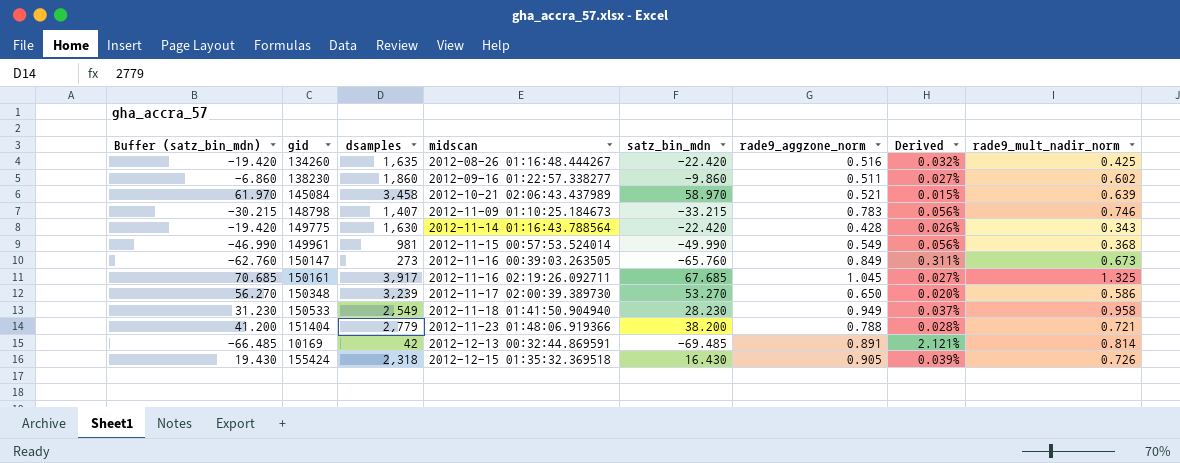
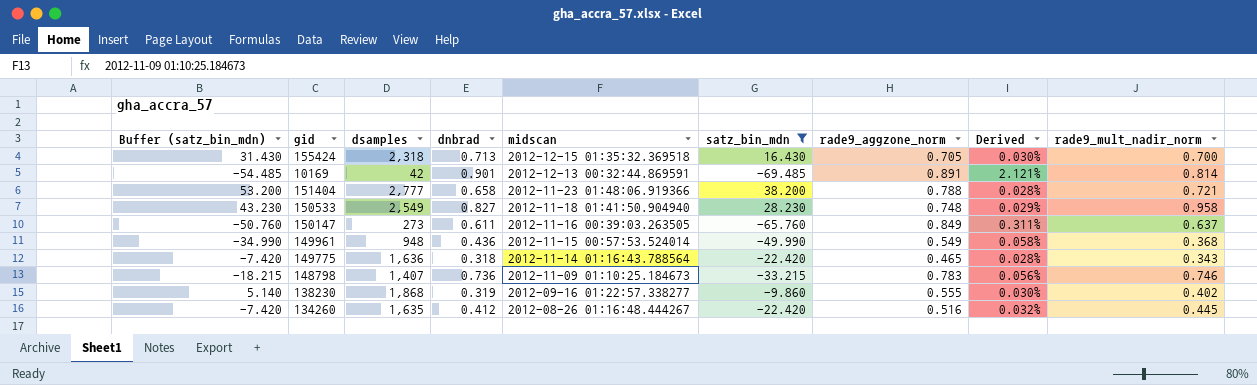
filter: none -> satz_bin_mdn <= 38.200
row order: midscan ascending -> midscan descending
column Buffer (satz_bin_mdn) | formula: [satz_bin_mdn] + 3 -> [satz_bin_mdn] + 15
column dnbrad | position: none -> 4
155424 | rade9_aggzone_norm: 0.905 -> 0.705
155424 | Derived: 0.039% -> 0.030%
155424 | rade9_mult_nadir_norm: 0.726 -> 0.700
151404 | dsamples: 2,779 -> 2,777
150533 | rade9_aggzone_norm: 0.949 -> 0.748
150533 | Derived: 0.037% -> 0.029%
150147 | rade9_mult_nadir_norm: 0.673 -> 0.637
149961 | dsamples: 981 -> 948
149961 | Derived: 0.056% -> 0.058%
149775 | dsamples: 1,630 -> 1,636
149775 | rade9_aggzone_norm: 0.428 -> 0.465
149775 | Derived: 0.026% -> 0.028%
138230 | dsamples: 1,860 -> 1,868
138230 | rade9_aggzone_norm: 0.511 -> 0.555
138230 | Derived: 0.027% -> 0.030%
138230 | rade9_mult_nadir_norm: 0.602 -> 0.402
134260 | rade9_mult_nadir_norm: 0.425 -> 0.445

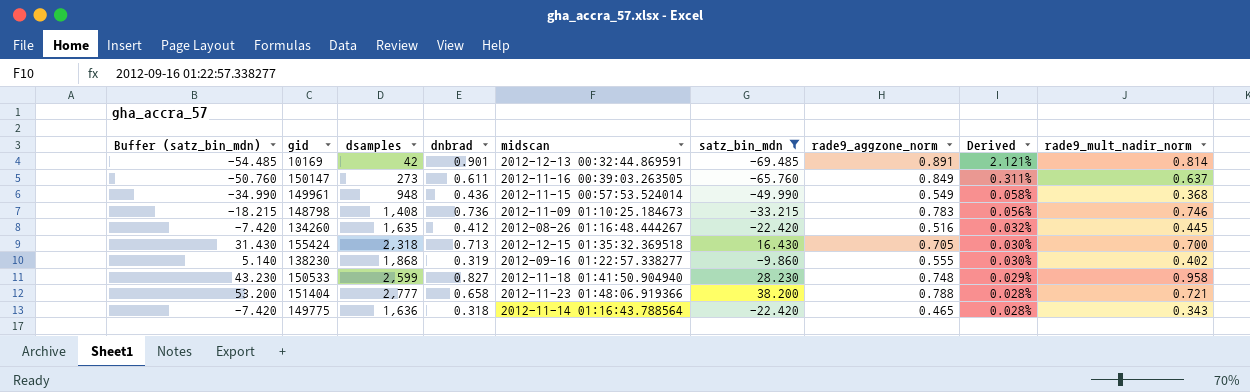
row order: midscan descending -> Derived descending
148798 | dsamples: 1,407 -> 1,408
150533 | dsamples: 2,549 -> 2,599

